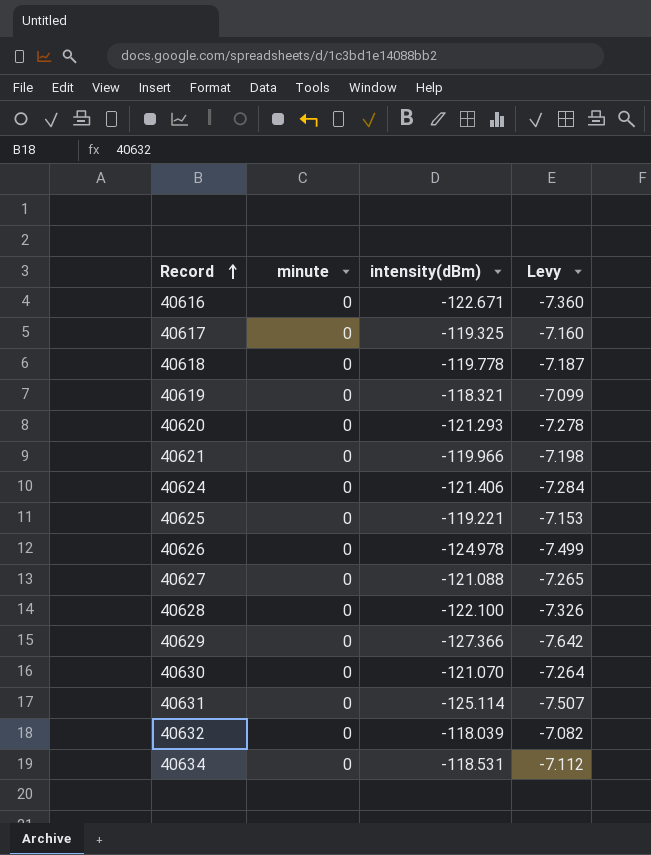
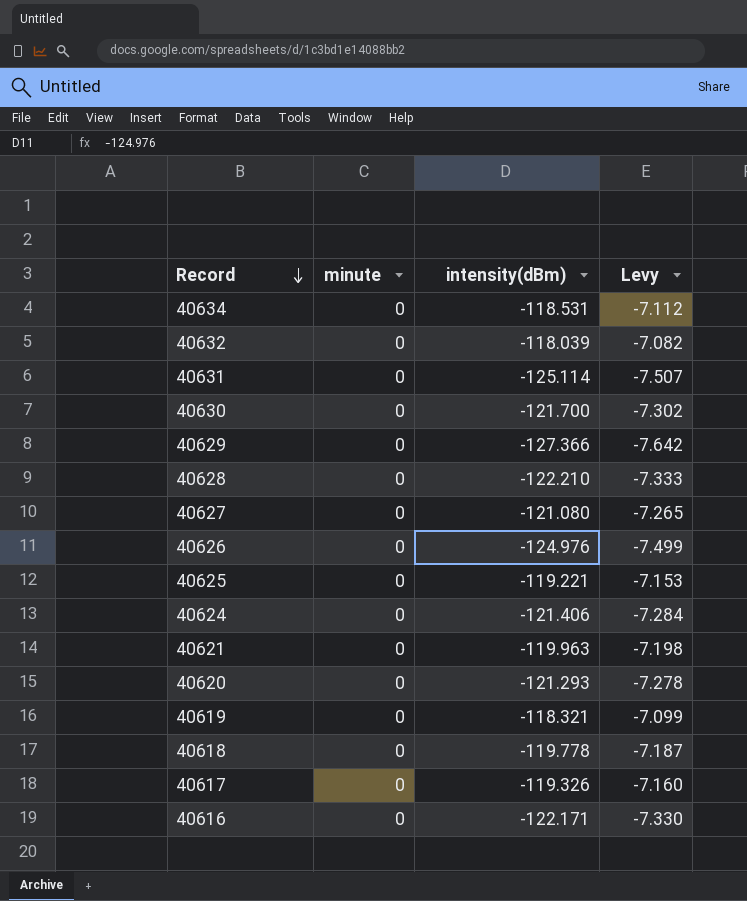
row order: Record ascending -> Record descending
40630 | intensity(dBm): -121.070 -> -121.700
40630 | Levy: -7.264 -> -7.302
40628 | intensity(dBm): -122.100 -> -122.210
40628 | Levy: -7.326 -> -7.333
40627 | intensity(dBm): -121.088 -> -121.080
40626 | intensity(dBm): -124.978 -> -124.976
40621 | intensity(dBm): -119.966 -> -119.963
40617 | intensity(dBm): -119.325 -> -119.326
40616 | intensity(dBm): -122.671 -> -122.171
40616 | Levy: -7.360 -> -7.330

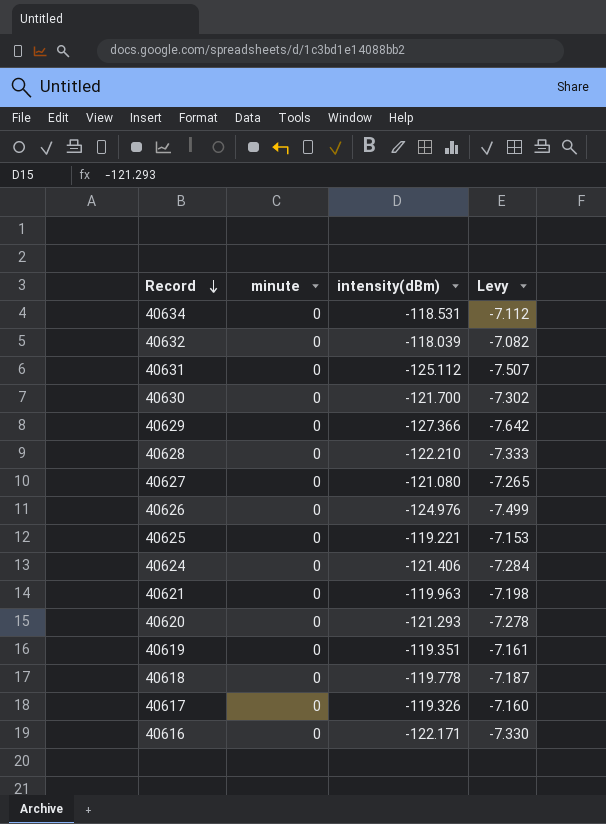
40631 | intensity(dBm): -125.114 -> -125.112
40619 | intensity(dBm): -118.321 -> -119.351
40619 | Levy: -7.099 -> -7.161

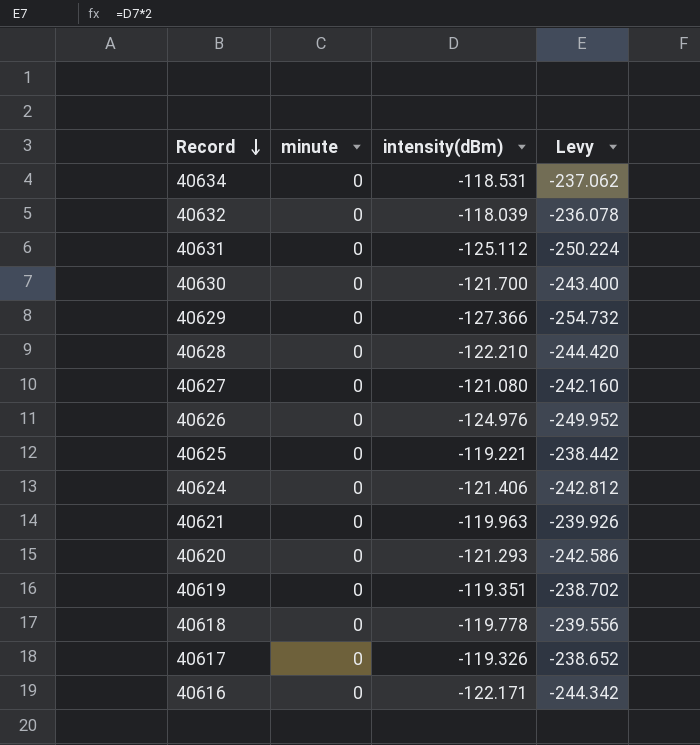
column Levy | formula: [intensity(dBm)] * 0.06 -> [intensity(dBm)] * 2

